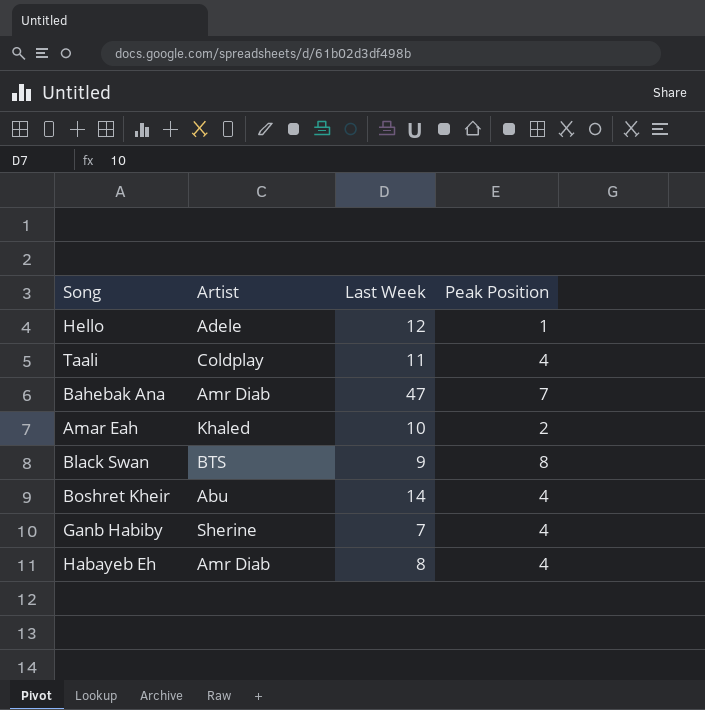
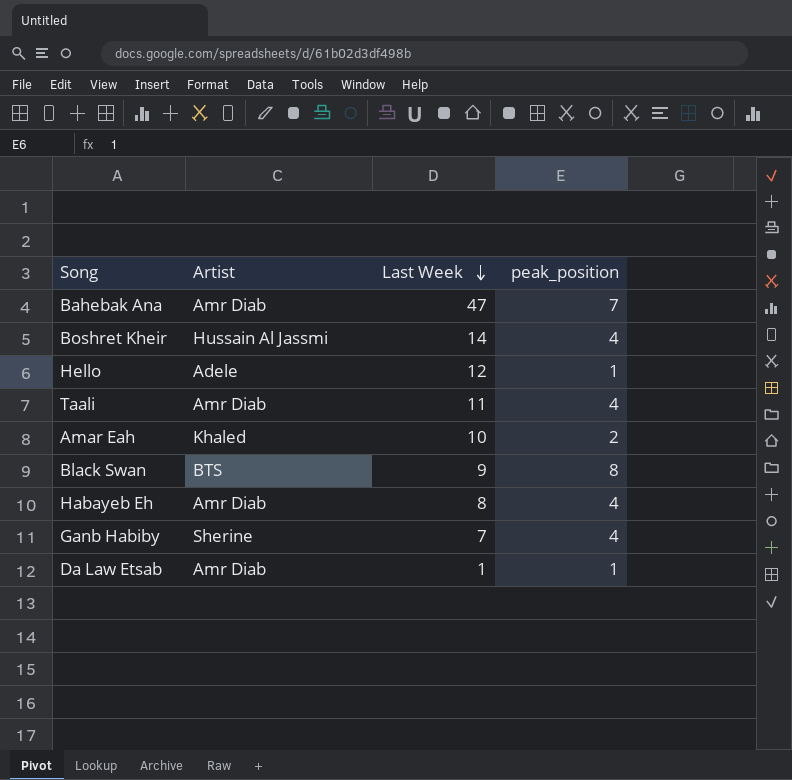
row order: none -> Last Week descending
column name: Peak Position -> peak_position
Boshret Kheir | Artist: Abu -> Hussain Al Jassmi
Taali | Artist: Coldplay -> Amr Diab
row Da Law Etsab: none -> Amr Diab | 1 | 1

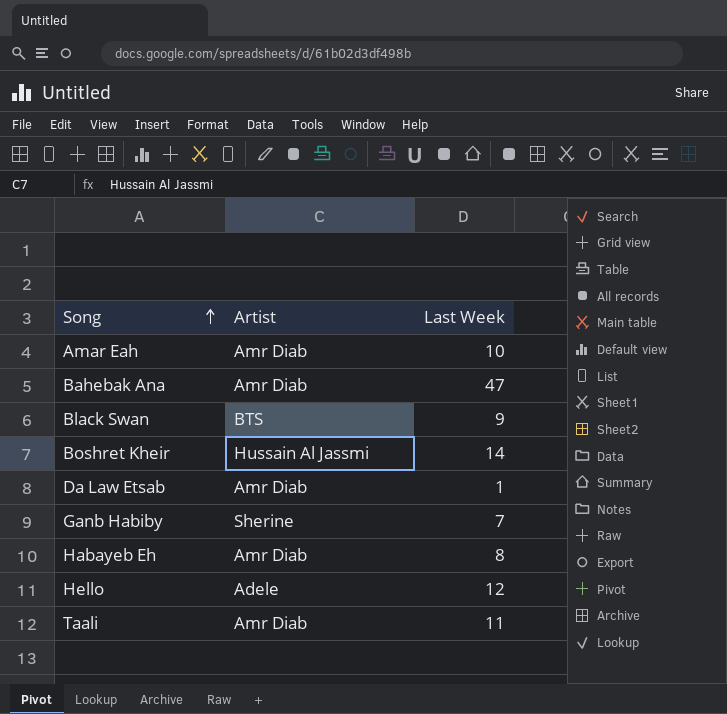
row order: Last Week descending -> Song ascending
column peak_position | position: 4 -> none
Amar Eah | Artist: Khaled -> Amr Diab

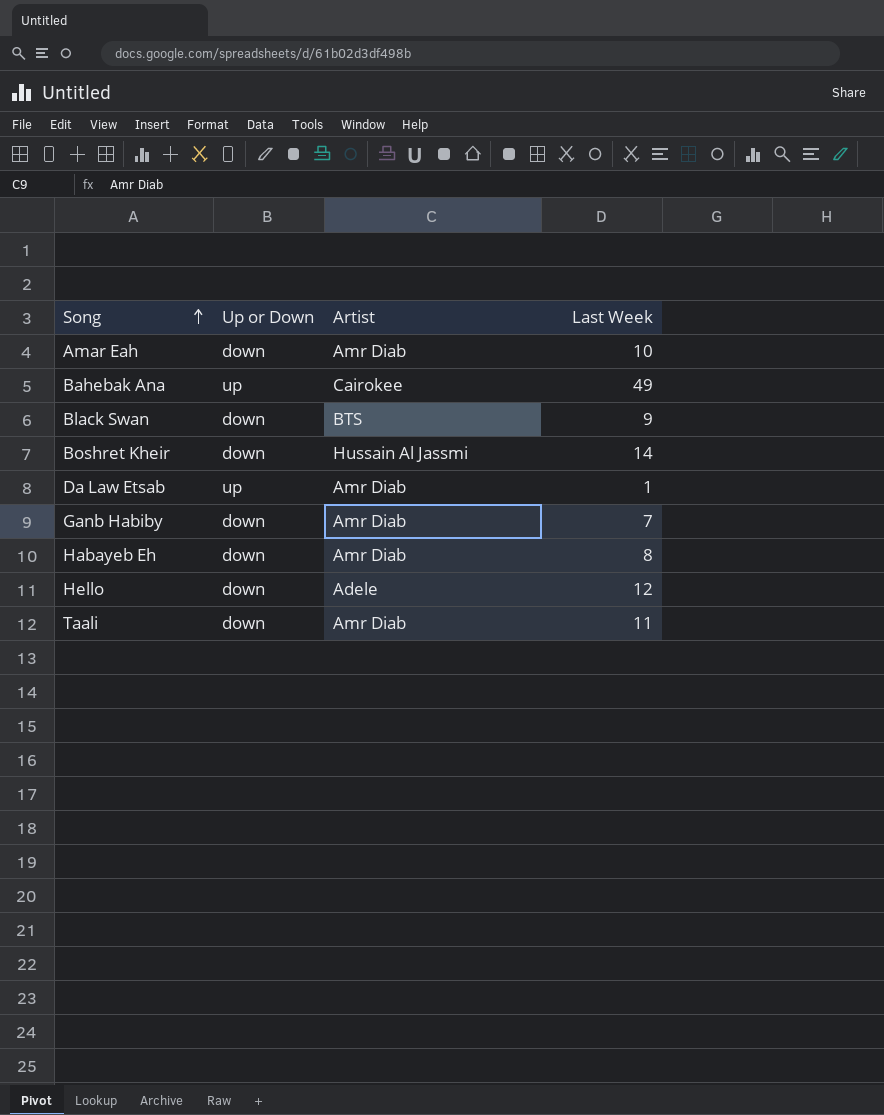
column Up or Down | position: none -> 2
Bahebak Ana | Artist: Amr Diab -> Cairokee
Bahebak Ana | Last Week: 47 -> 49
Ganb Habiby | Artist: Sherine -> Amr Diab

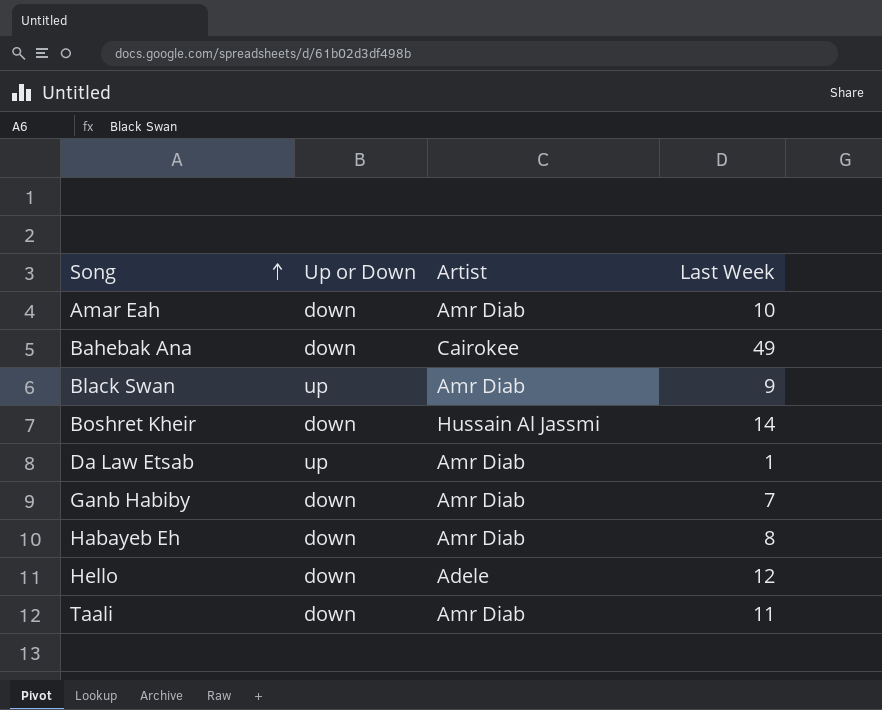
Bahebak Ana | Up or Down: up -> down
Black Swan | Up or Down: down -> up
Black Swan | Artist: BTS -> Amr Diab

